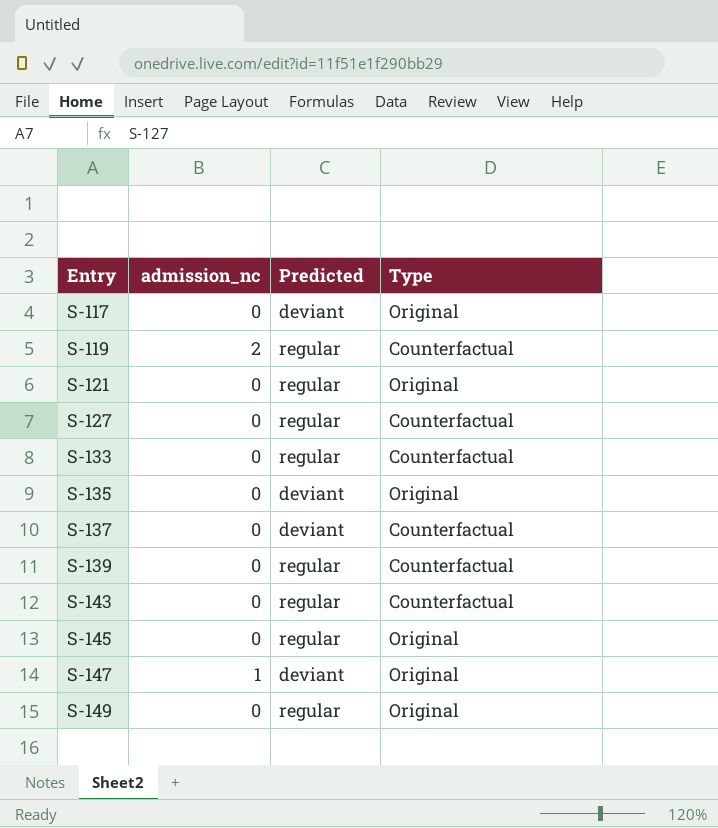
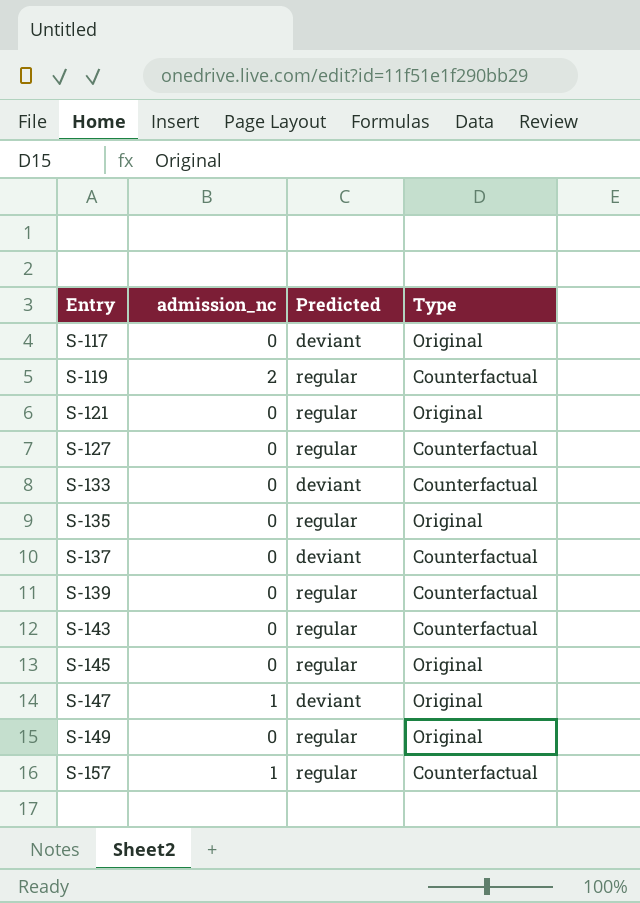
S-133 | Predicted: regular -> deviant
S-135 | Predicted: deviant -> regular
row S-157: none -> 1 | regular | Counterfactual

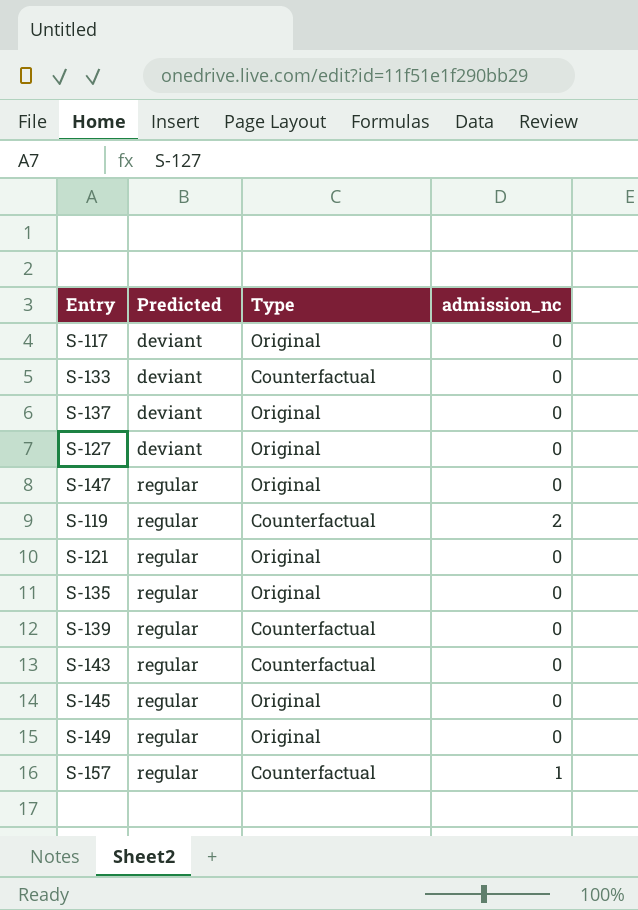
row order: Entry ascending -> Predicted ascending
column admission_nc | position: 2 -> 4
S-137 | Type: Counterfactual -> Original
S-127 | Predicted: regular -> deviant
S-127 | Type: Counterfactual -> Original
S-147 | Predicted: deviant -> regular
S-147 | admission_nc: 1 -> 0

